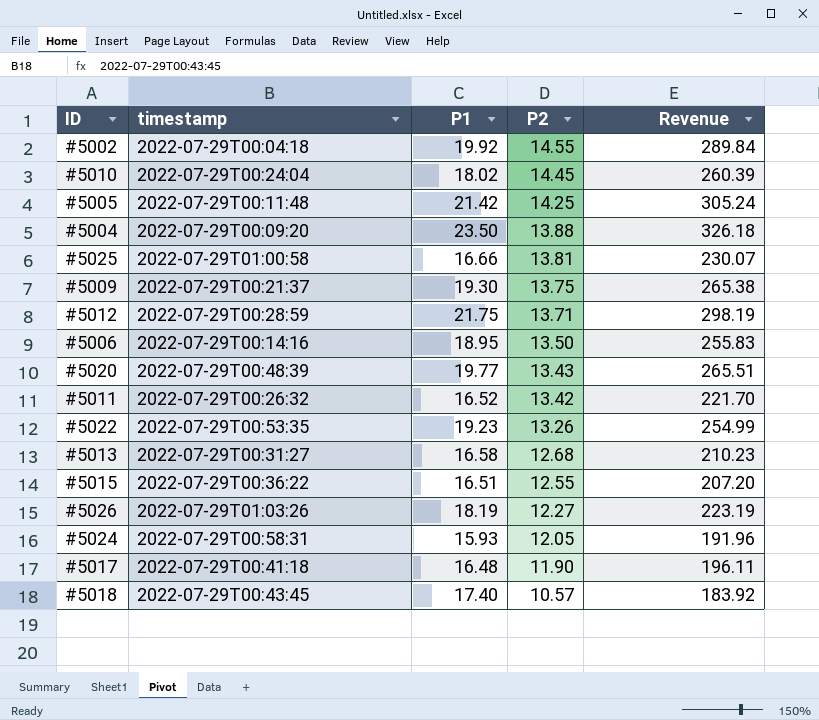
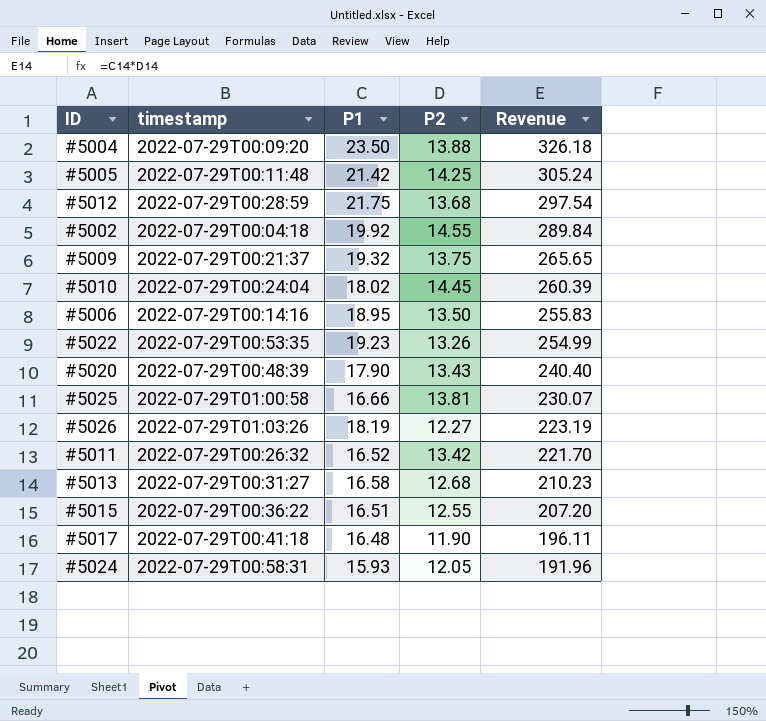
row order: P2 descending -> Revenue descending
row #5018: 2022-07-29T00:43:45 | 17.40 | 10.57 | 183.92 -> none
#5012 | P2: 13.71 -> 13.68
#5012 | Revenue: 298.19 -> 297.54
#5009 | P1: 19.30 -> 19.32
#5009 | Revenue: 265.38 -> 265.65
#5020 | P1: 19.77 -> 17.90
#5020 | Revenue: 265.51 -> 240.40

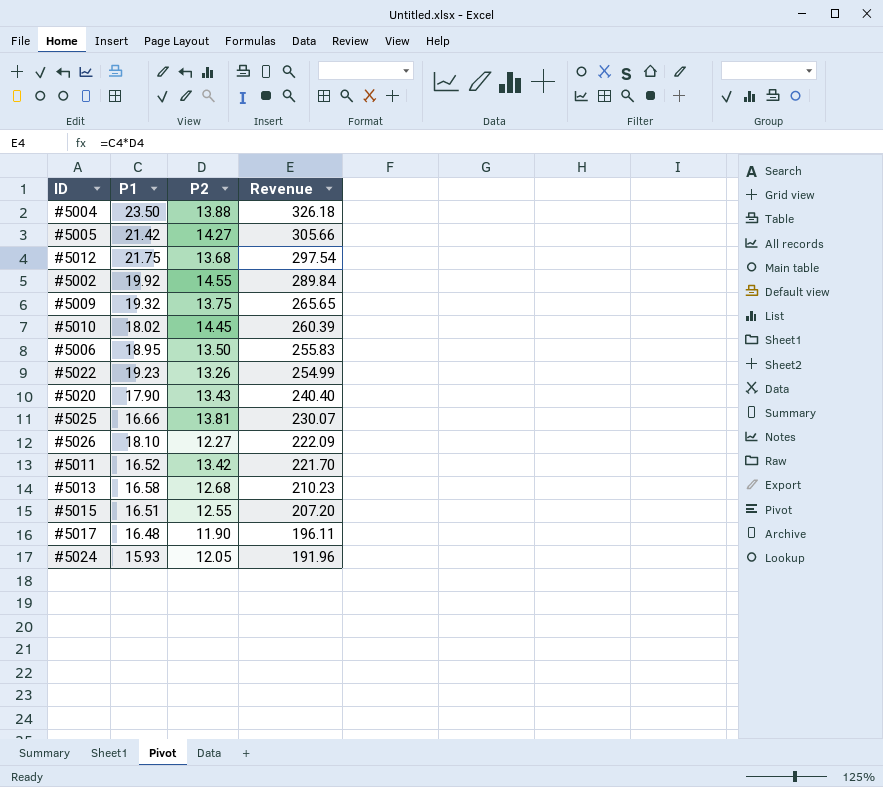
column timestamp | position: 2 -> none
#5005 | P2: 14.25 -> 14.27
#5005 | Revenue: 305.24 -> 305.66
#5026 | P1: 18.19 -> 18.10
#5026 | Revenue: 223.19 -> 222.09

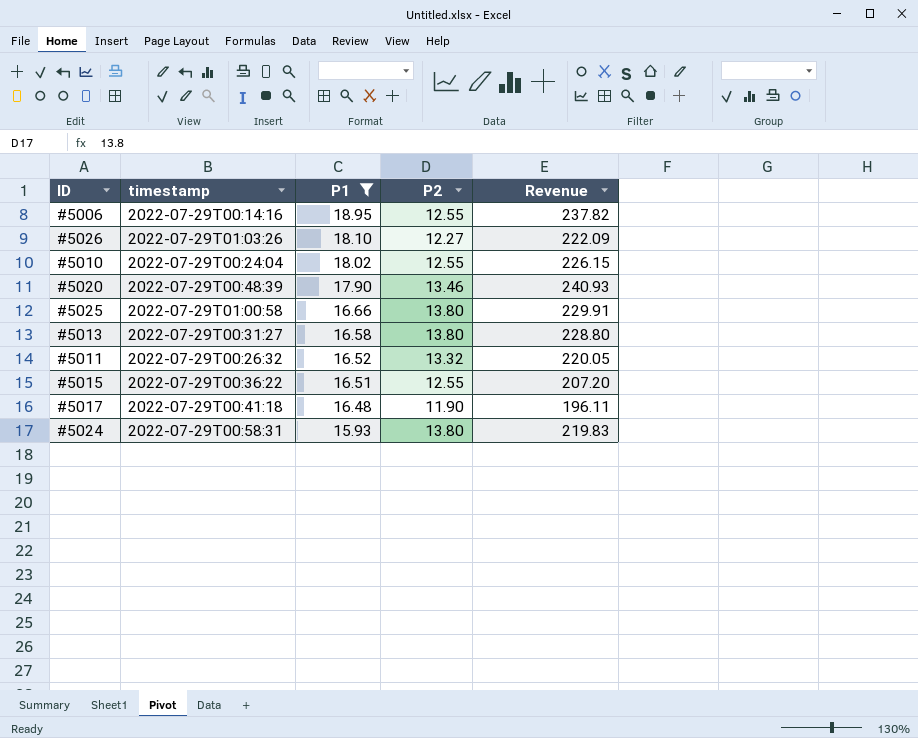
filter: none -> P1 <= 18.95
row order: Revenue descending -> P1 descending
column timestamp | position: none -> 2
#5006 | P2: 13.50 -> 12.55
#5006 | Revenue: 255.83 -> 237.82
#5010 | P2: 14.45 -> 12.55
#5010 | Revenue: 260.39 -> 226.15
#5020 | P2: 13.43 -> 13.46
#5020 | Revenue: 240.40 -> 240.93
#5025 | P2: 13.81 -> 13.80
#5025 | Revenue: 230.07 -> 229.91
#5013 | P2: 12.68 -> 13.80
#5013 | Revenue: 210.23 -> 228.80
#5011 | P2: 13.42 -> 13.32
#5011 | Revenue: 221.70 -> 220.05
#5024 | P2: 12.05 -> 13.80
#5024 | Revenue: 191.96 -> 219.83

